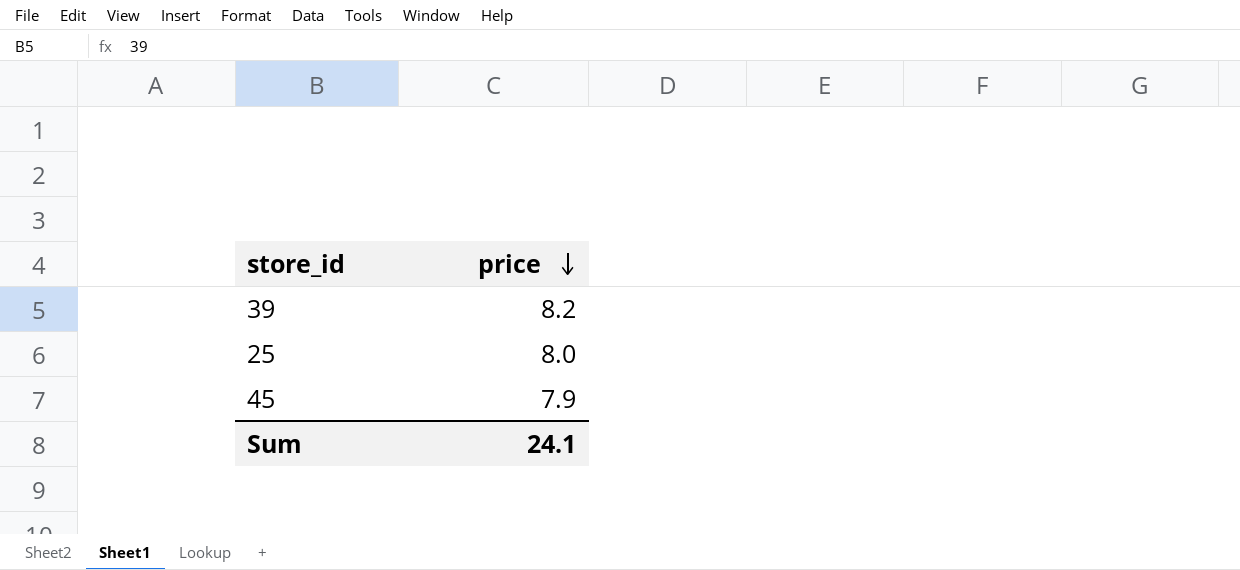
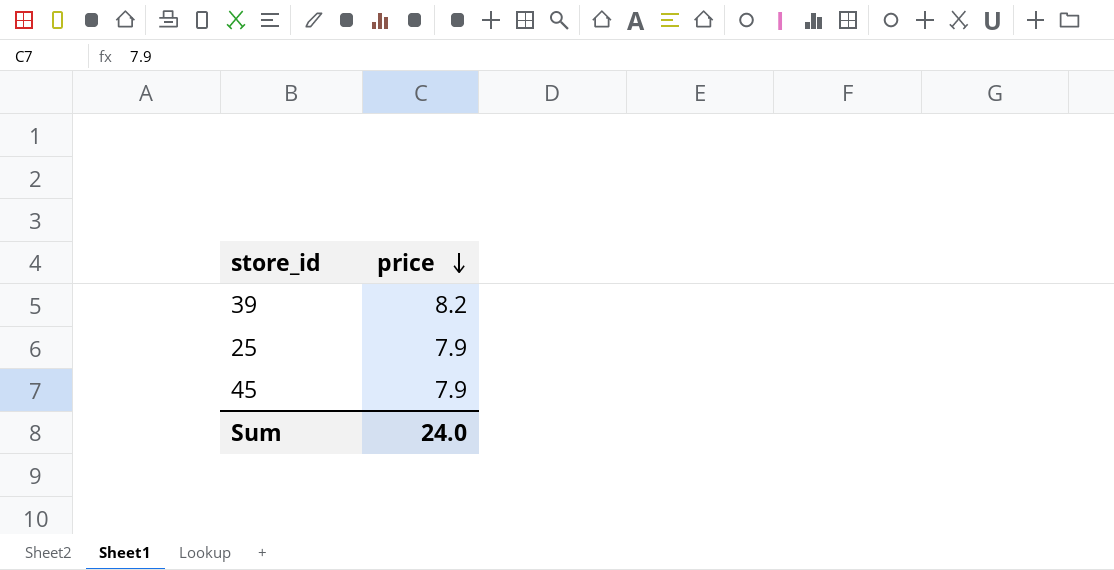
25 | price: 8.0 -> 7.9
Sum | price: 24.1 -> 24.0

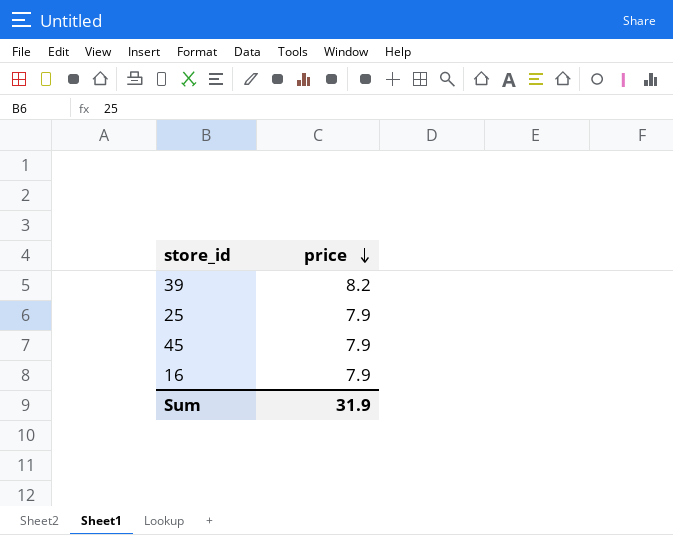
row 16: none -> 7.9
Sum | price: 24.0 -> 31.9

